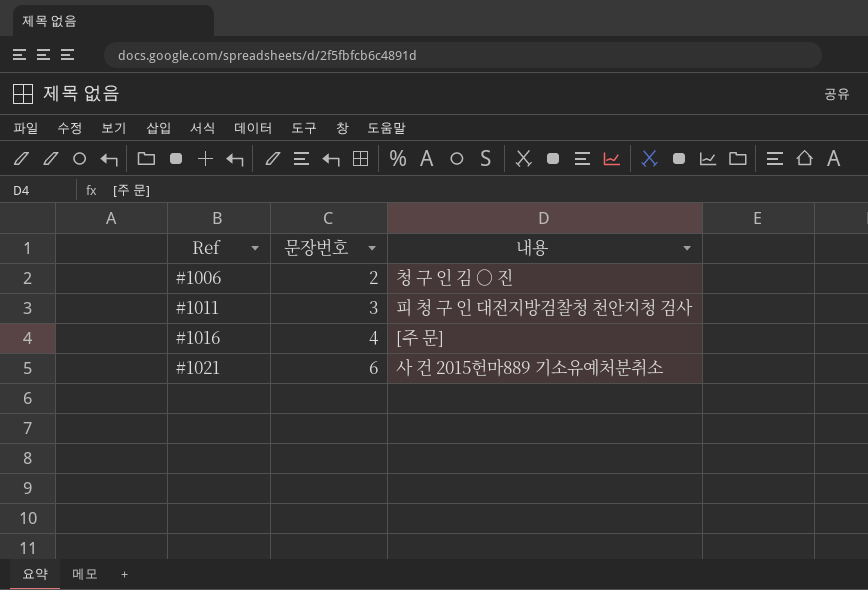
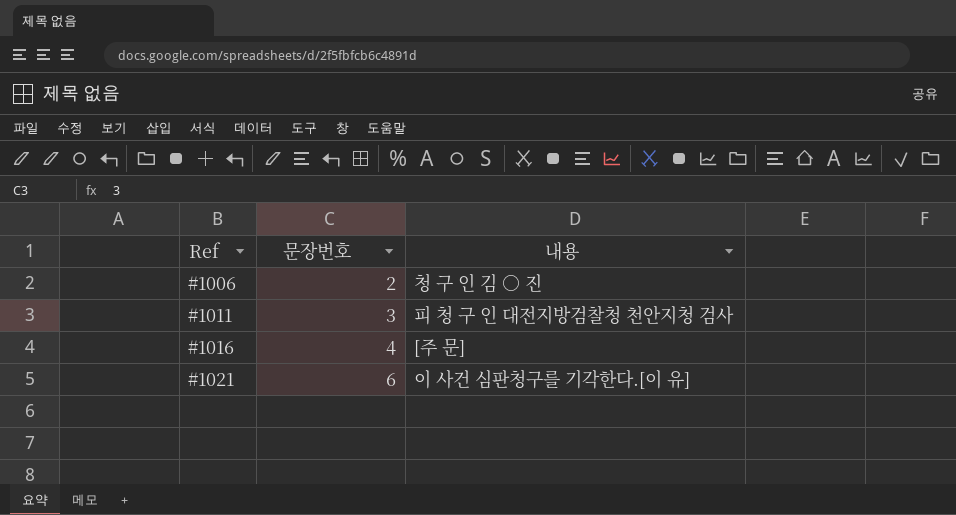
#1021 | 내용: 사 건 2015헌마889 기소유예처분취소 -> 이 사건 심판청구를 기각한다.[이 유]

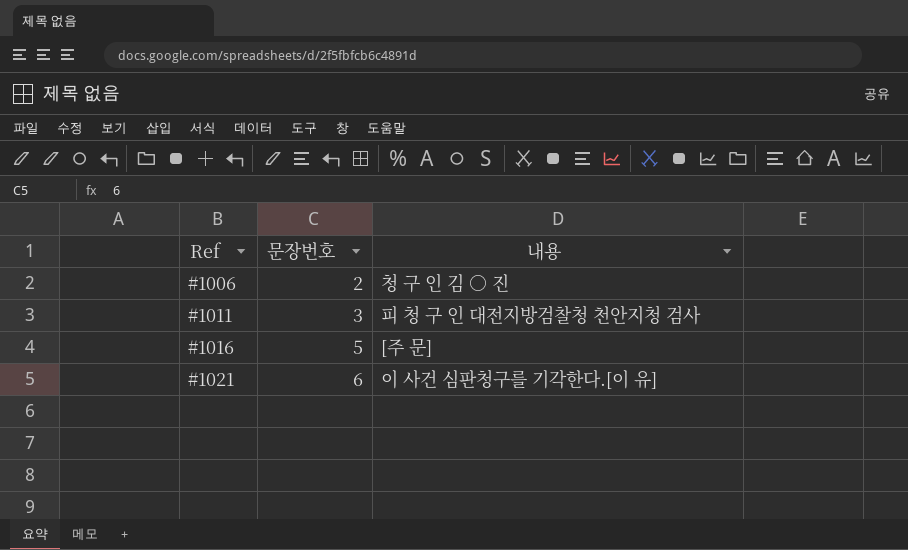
#1016 | 문장번호: 4 -> 5

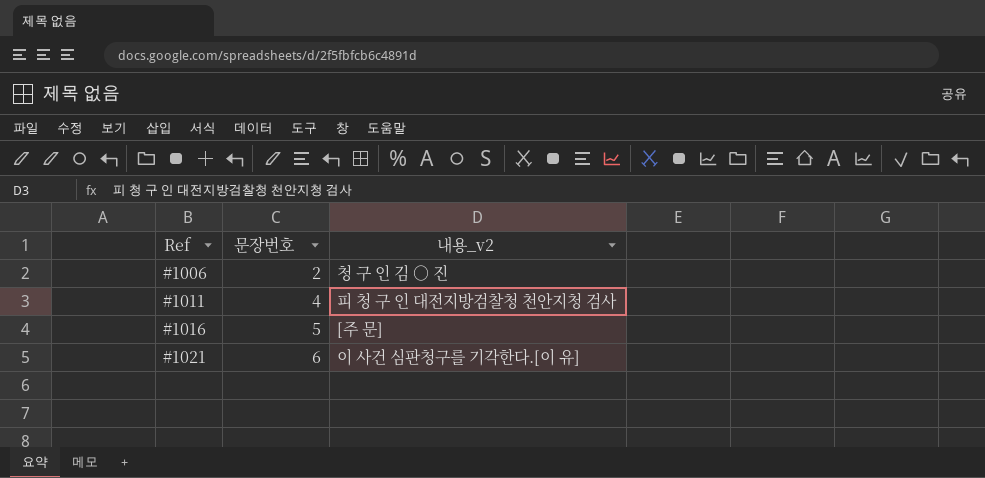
column name: 내용 -> 내용_v2
#1011 | 문장번호: 3 -> 4

